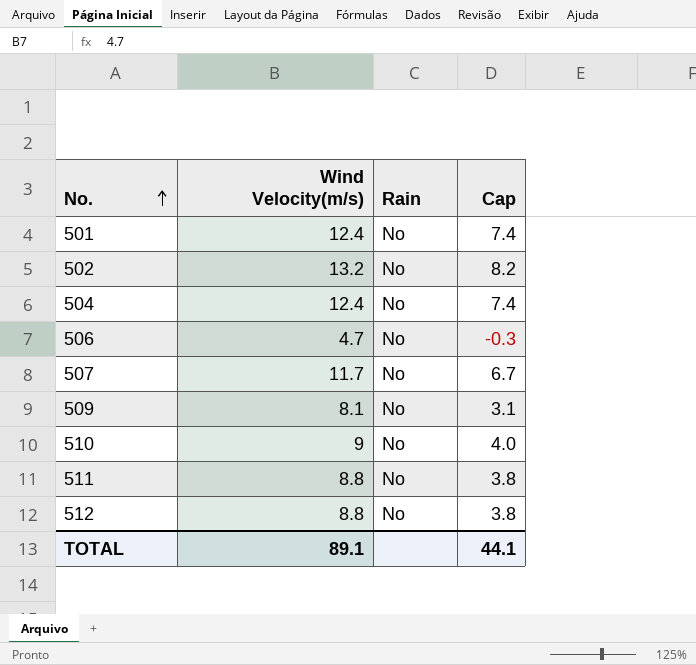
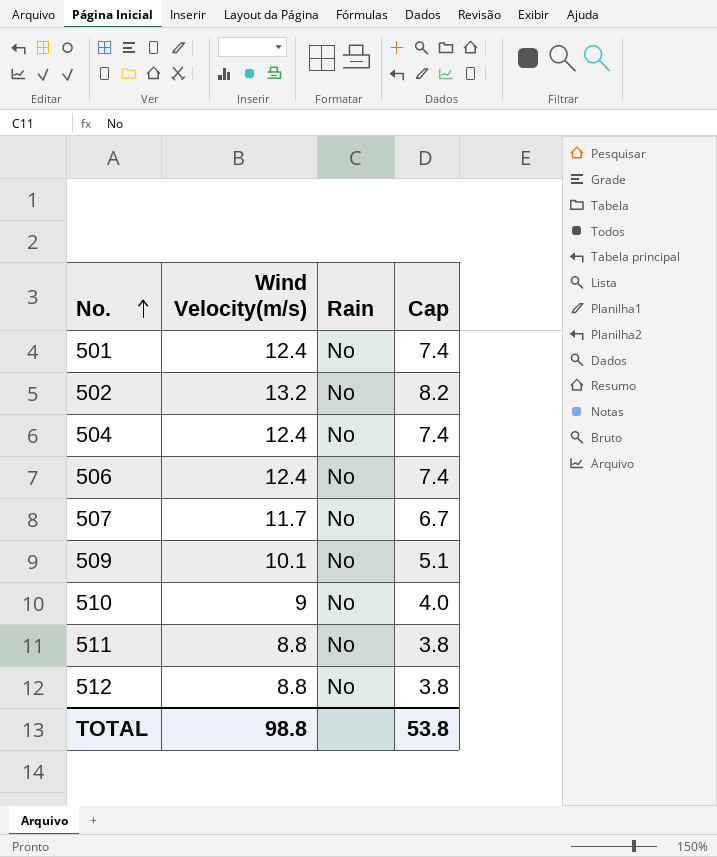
506 | Wind Velocity(m/s): 4.7 -> 12.4
506 | Cap: -0.3 -> 7.4
509 | Wind Velocity(m/s): 8.1 -> 10.1
509 | Cap: 3.1 -> 5.1
TOTAL | Wind Velocity(m/s): 89.1 -> 98.8
TOTAL | Cap: 44.1 -> 53.8

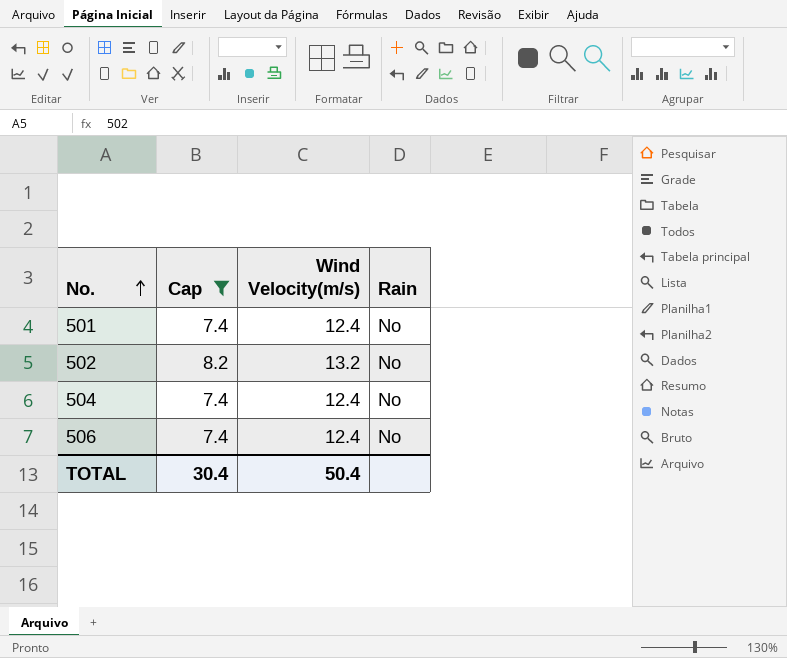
filter: none -> Cap >= 7.4
column Cap | position: 4 -> 2
TOTAL | Cap: 53.8 -> 30.4
TOTAL | Wind Velocity(m/s): 98.8 -> 50.4

